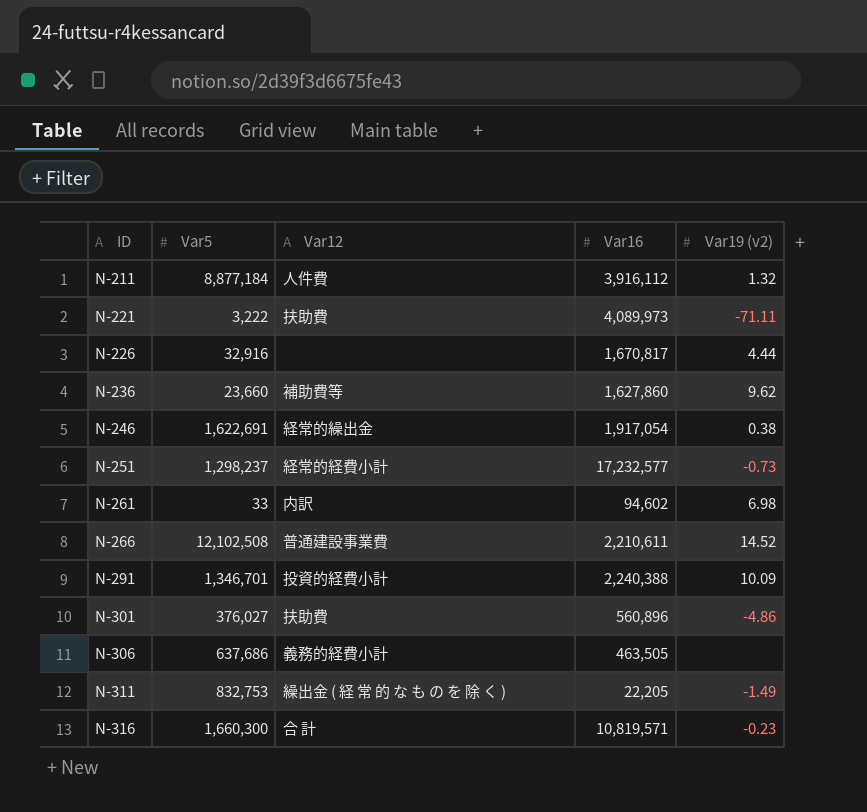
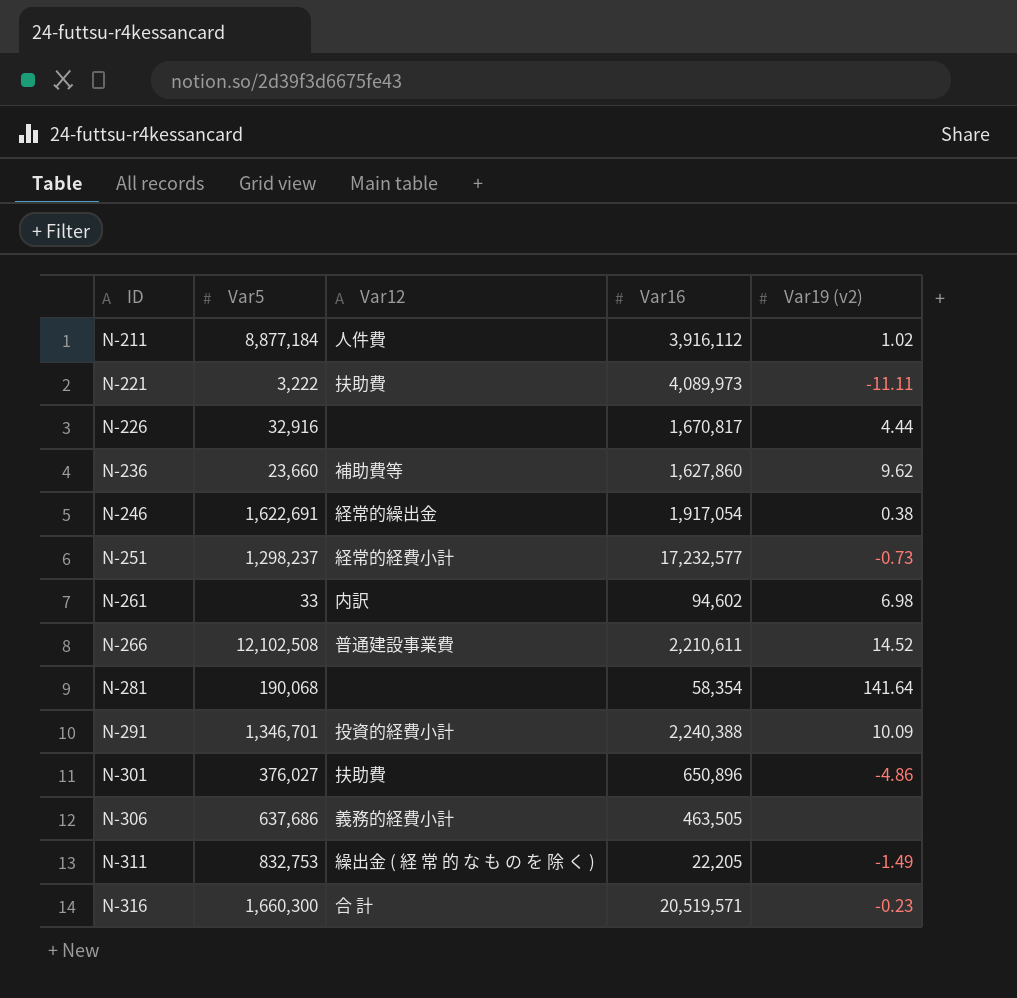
N-211 | Var19 (v2): 1.32 -> 1.02
N-221 | Var19 (v2): -71.11 -> -11.11
row N-281: none -> 190,068 | none | 58,354 | 141.64
N-301 | Var16: 560,896 -> 650,896
N-316 | Var16: 10,819,571 -> 20,519,571

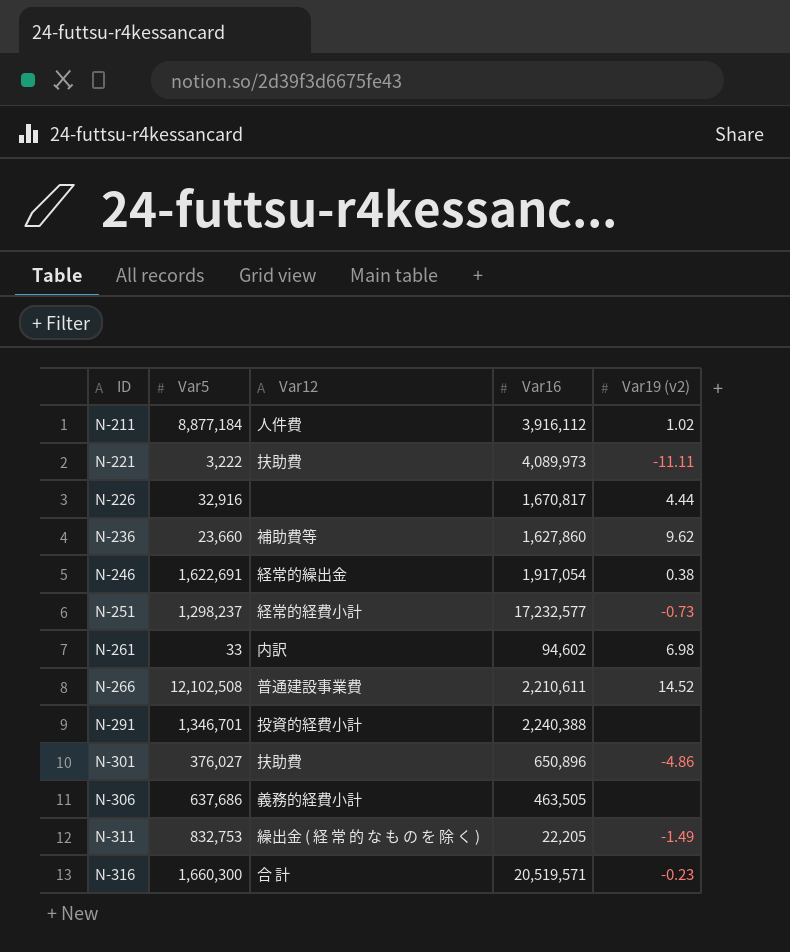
row N-281: 190,068 | none | 58,354 | 141.64 -> none
N-291 | Var19 (v2): 10.09 -> none

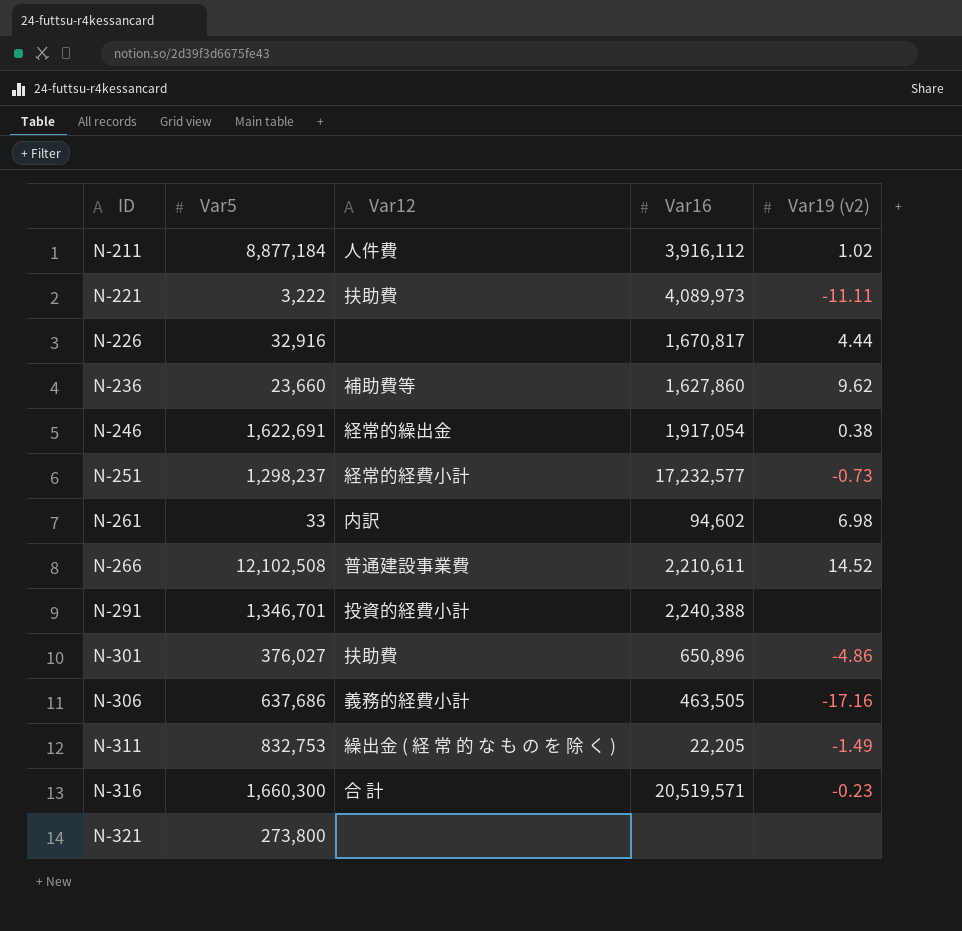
N-306 | Var19 (v2): none -> -17.16
row N-321: none -> 273,800 | none | none | none

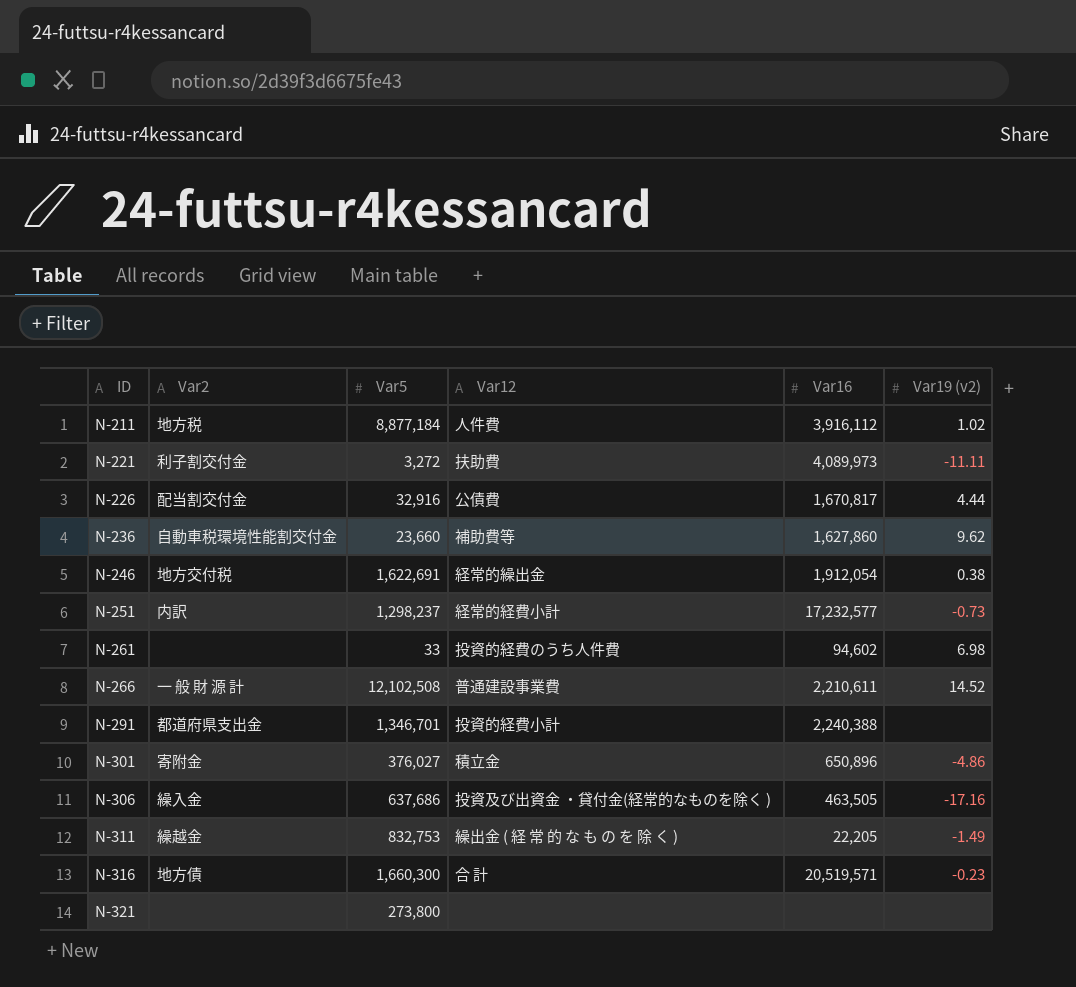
column Var2 | position: none -> 2
N-221 | Var5: 3,222 -> 3,272
N-226 | Var12: none -> 公債費
N-246 | Var16: 1,917,054 -> 1,912,054
N-261 | Var12: 内訳 -> 投資的経費のうち人件費
N-301 | Var12: 扶助費 -> 積立金
N-306 | Var12: 義務的経費小計 -> 投資及び出資金 ・貸付金(経常的なものを除く )

